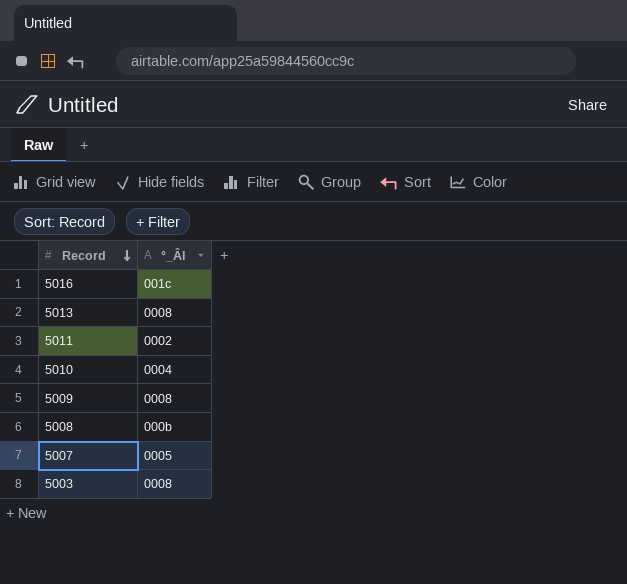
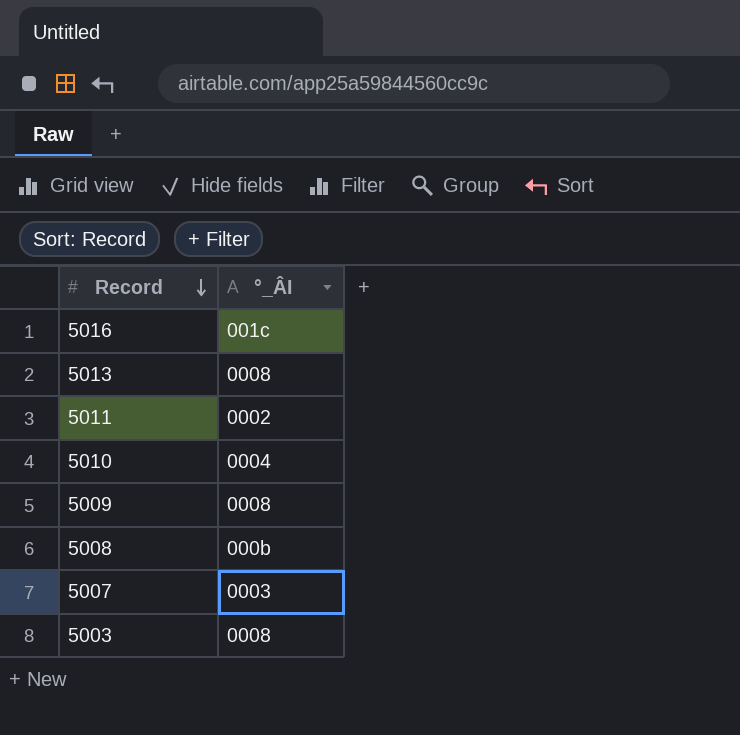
5007 | °_ÂI: 0005 -> 0003

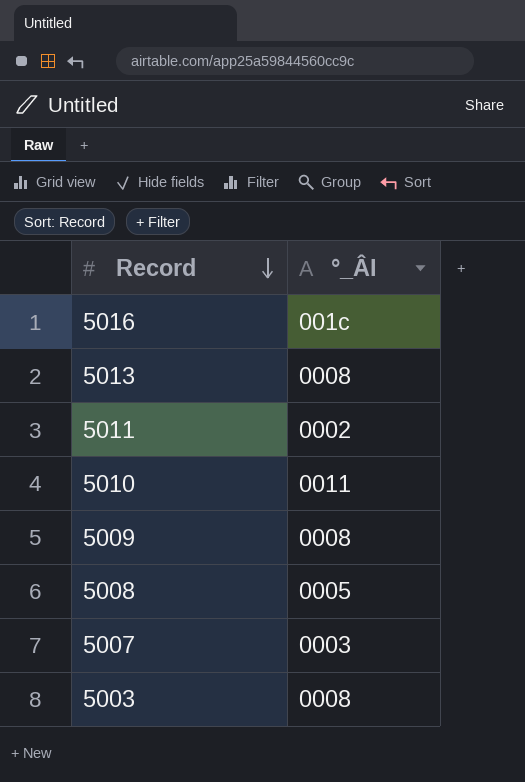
5010 | °_ÂI: 0004 -> 0011
5008 | °_ÂI: 000b -> 0005

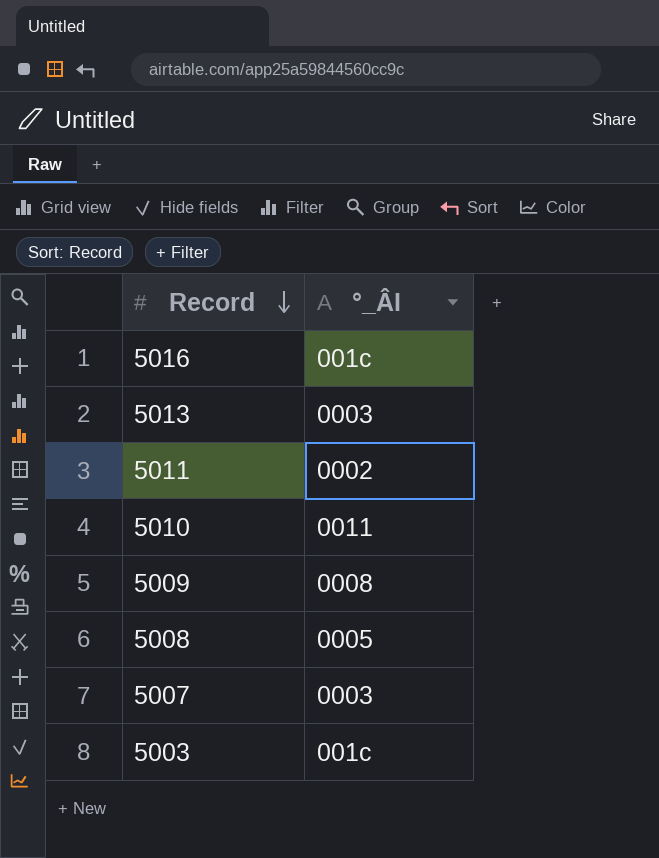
5013 | °_ÂI: 0008 -> 0003
5003 | °_ÂI: 0008 -> 001c

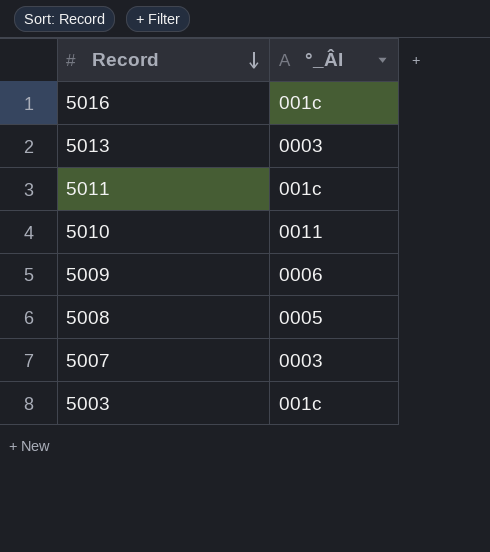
5011 | °_ÂI: 0002 -> 001c
5009 | °_ÂI: 0008 -> 0006

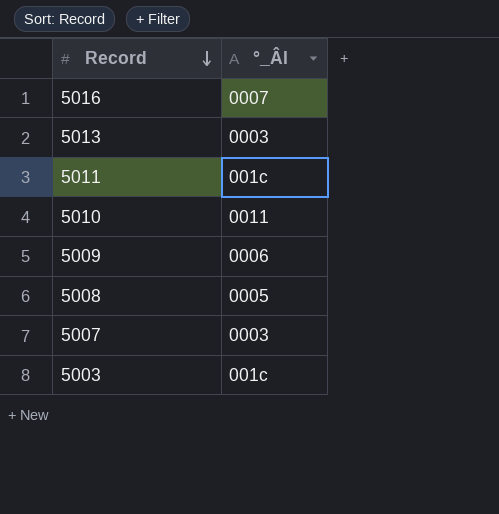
5016 | °_ÂI: 001c -> 0007

